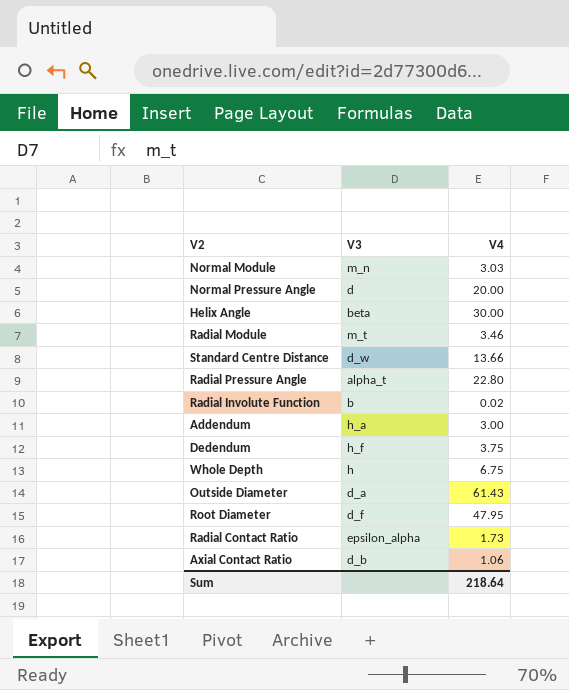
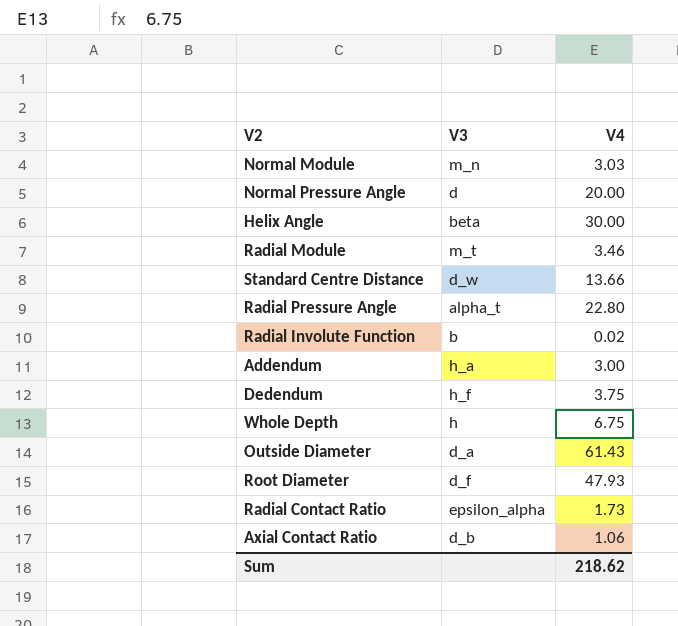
Root Diameter | V4: 47.95 -> 47.93
Sum | V4: 218.64 -> 218.62

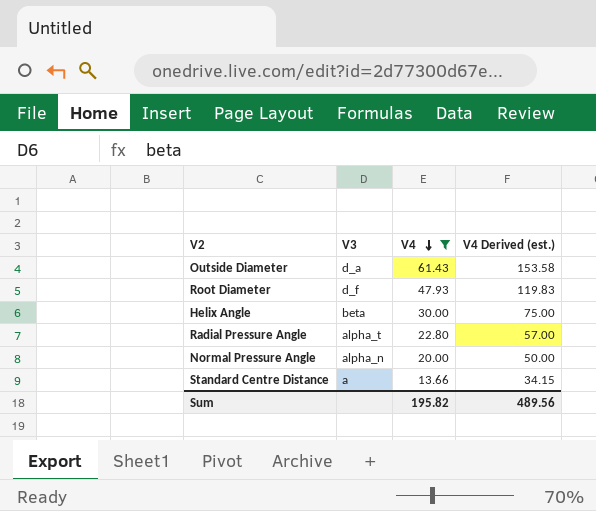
filter: none -> V4 >= 13.66
row order: none -> V4 descending
column V4 Derived (est.) | formula: none -> [V4] * 2.5
Normal Pressure Angle | V3: d -> alpha_n
Standard Centre Distance | V3: d_w -> a
Sum | V4: 218.62 -> 195.82

